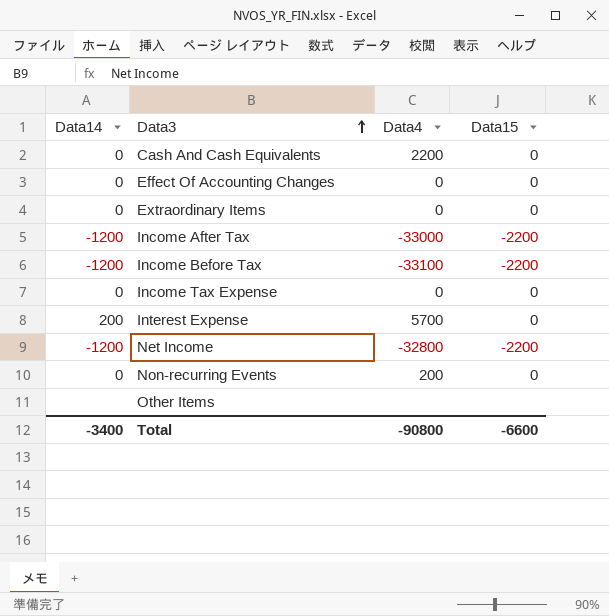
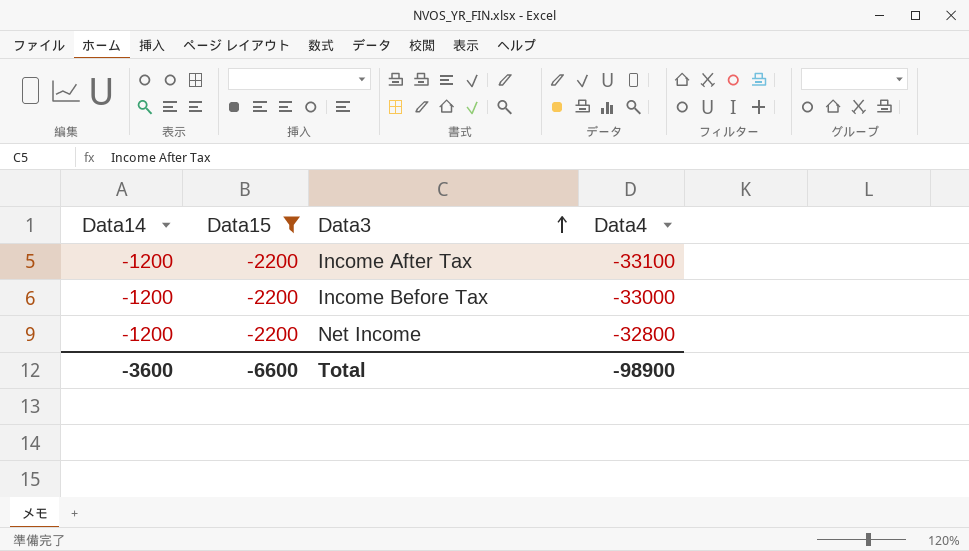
filter: none -> Data15 = -2200
column Data15 | position: 4 -> 2
Income After Tax | Data4: -33000 -> -33100
Income Before Tax | Data4: -33100 -> -33000
Total | Data14: -3400 -> -3600
Total | Data4: -90800 -> -98900

